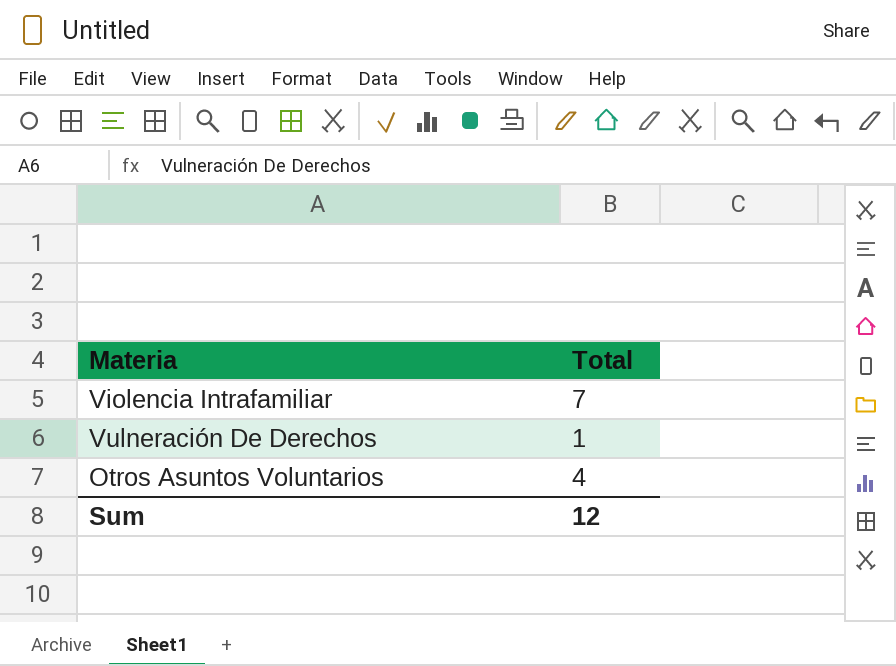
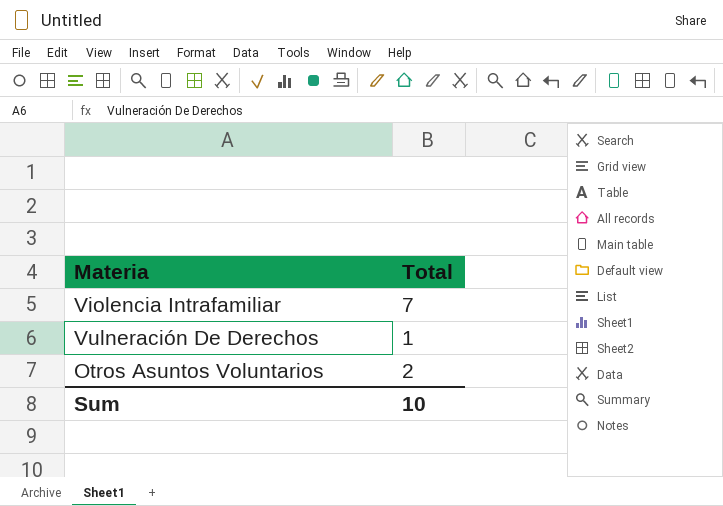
Otros Asuntos Voluntarios | Total: 4 -> 2
Sum | Total: 12 -> 10

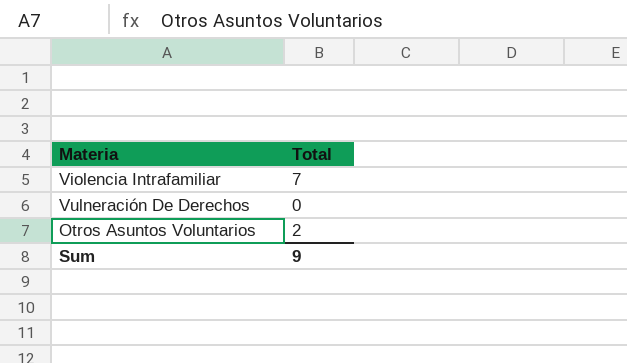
Vulneración De Derechos | Total: 1 -> 0
Sum | Total: 10 -> 9

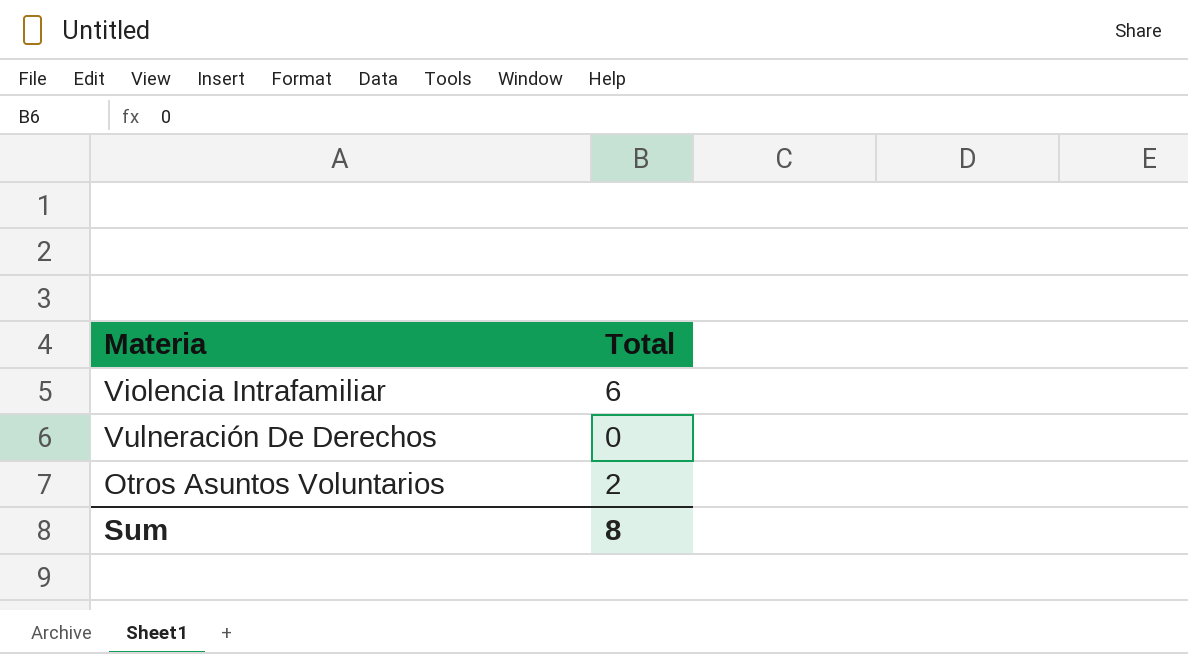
Violencia Intrafamiliar | Total: 7 -> 6
Sum | Total: 9 -> 8

